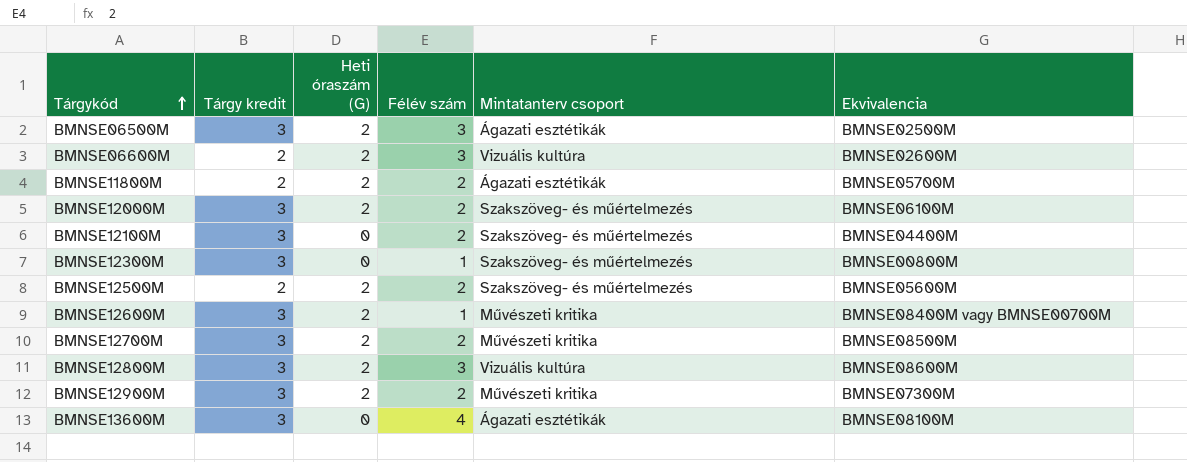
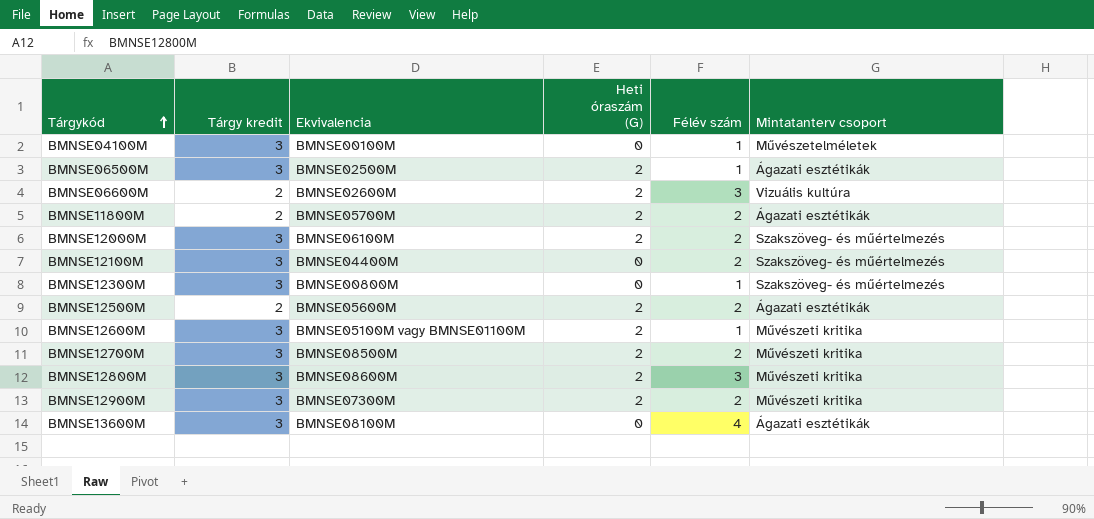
column Ekvivalencia | position: 6 -> 3
row BMNSE04100M: none -> 3 | BMNSE00100M | 0 | 1 | Művészetelméletek
BMNSE06500M | Félév szám: 3 -> 1
BMNSE12500M | Mintatanterv csoport: Szakszöveg- és műértelmezés -> Ágazati esztétikák
BMNSE12600M | Ekvivalencia: BMNSE08400M vagy BMNSE00700M -> BMNSE05100M vagy BMNSE01100M
BMNSE12800M | Mintatanterv csoport: Vizuális kultúra -> Művészeti kritika

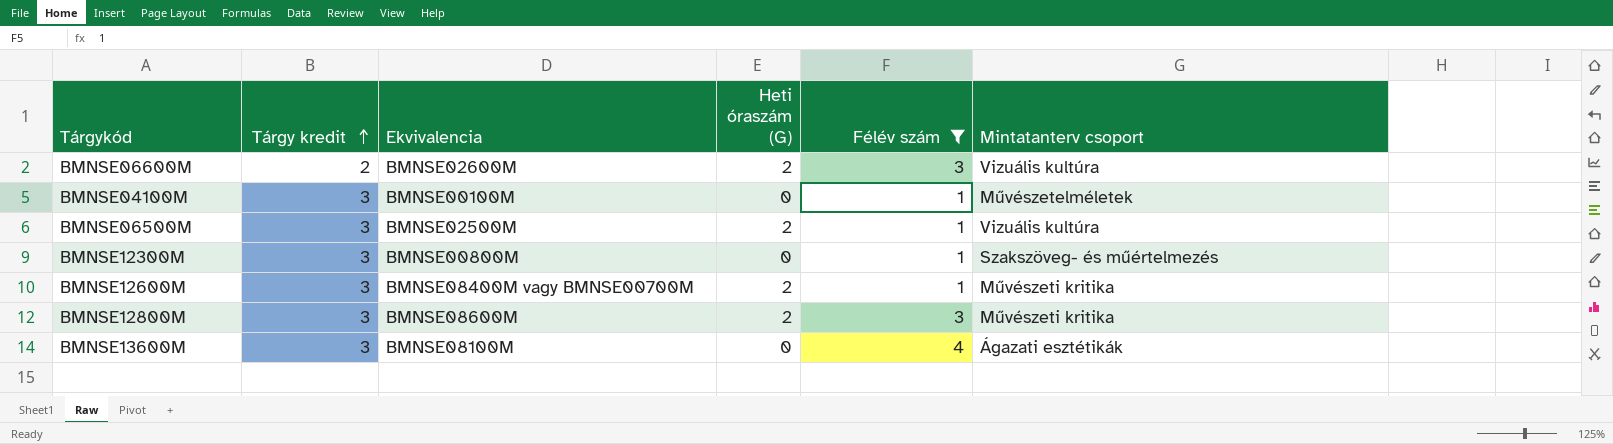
filter: none -> Félév szám != 2
row order: Tárgykód ascending -> Tárgy kredit ascending
BMNSE06500M | Mintatanterv csoport: Ágazati esztétikák -> Vizuális kultúra
BMNSE12600M | Ekvivalencia: BMNSE05100M vagy BMNSE01100M -> BMNSE08400M vagy BMNSE00700M

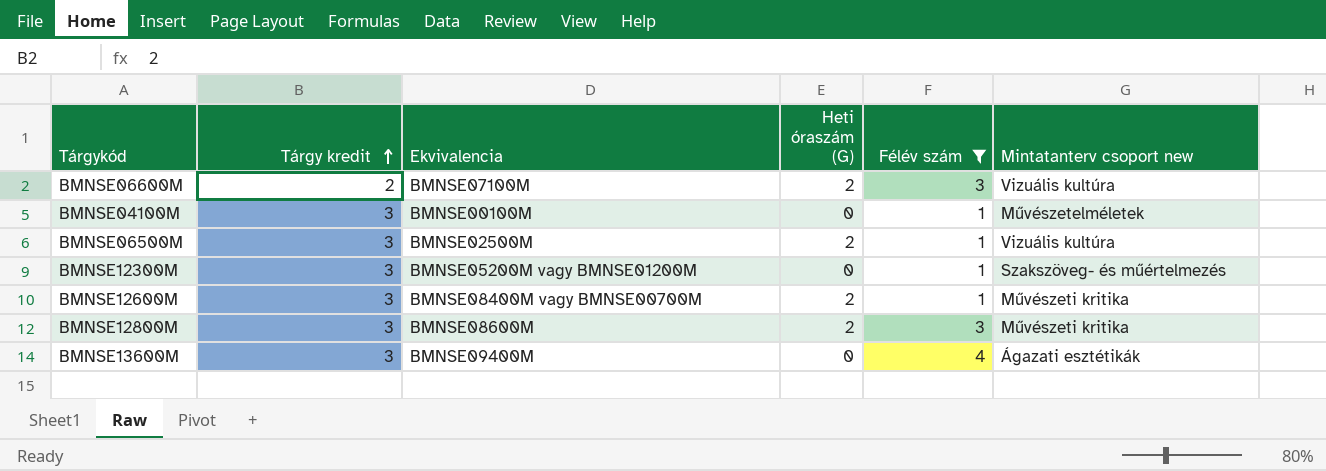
column name: Mintatanterv csoport -> Mintatanterv csoport new
BMNSE06600M | Ekvivalencia: BMNSE02600M -> BMNSE07100M
BMNSE12300M | Ekvivalencia: BMNSE00800M -> BMNSE05200M vagy BMNSE01200M
BMNSE13600M | Ekvivalencia: BMNSE08100M -> BMNSE09400M

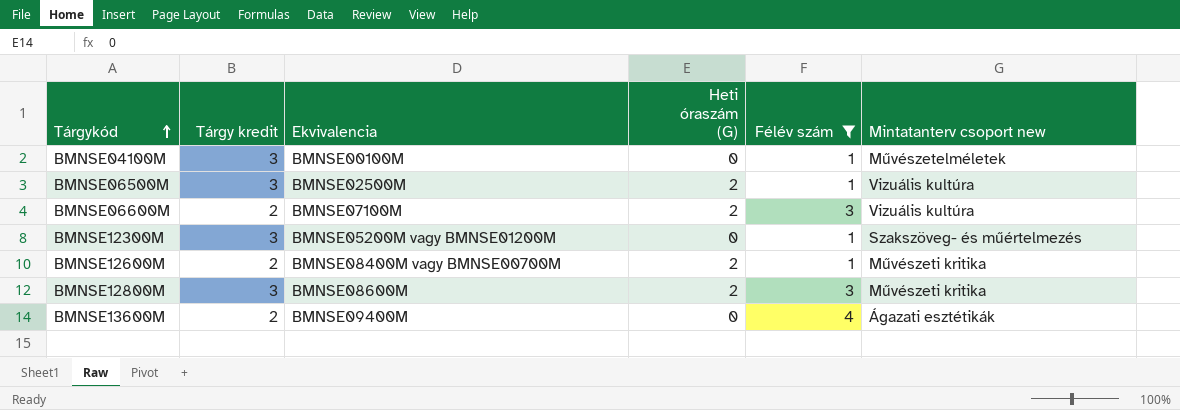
row order: Tárgy kredit ascending -> Tárgykód ascending
BMNSE12600M | Tárgy kredit: 3 -> 2
BMNSE13600M | Tárgy kredit: 3 -> 2

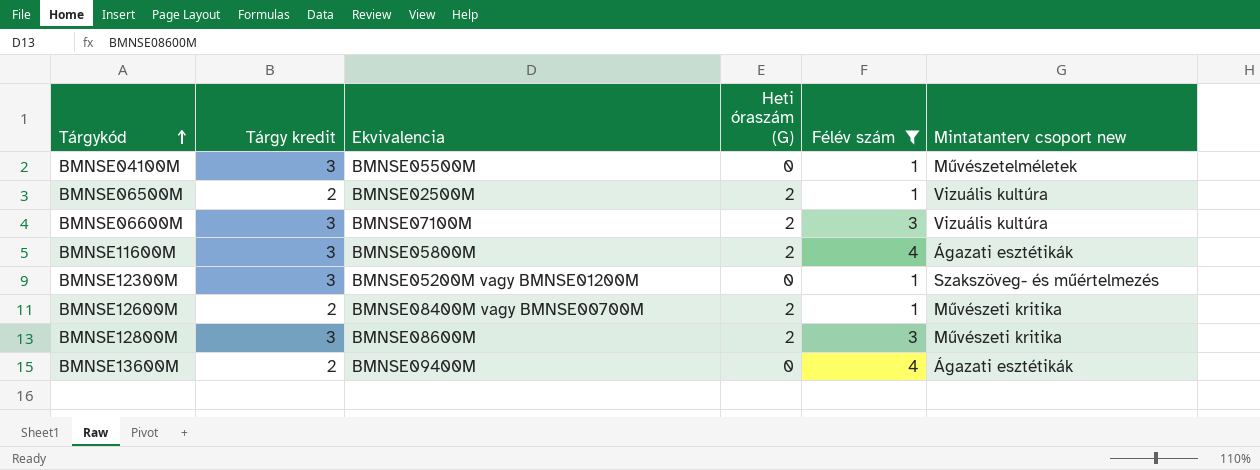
BMNSE04100M | Ekvivalencia: BMNSE00100M -> BMNSE05500M
BMNSE06500M | Tárgy kredit: 3 -> 2
BMNSE06600M | Tárgy kredit: 2 -> 3
row BMNSE11600M: none -> 3 | BMNSE05800M | 2 | 4 | Ágazati esztétikák

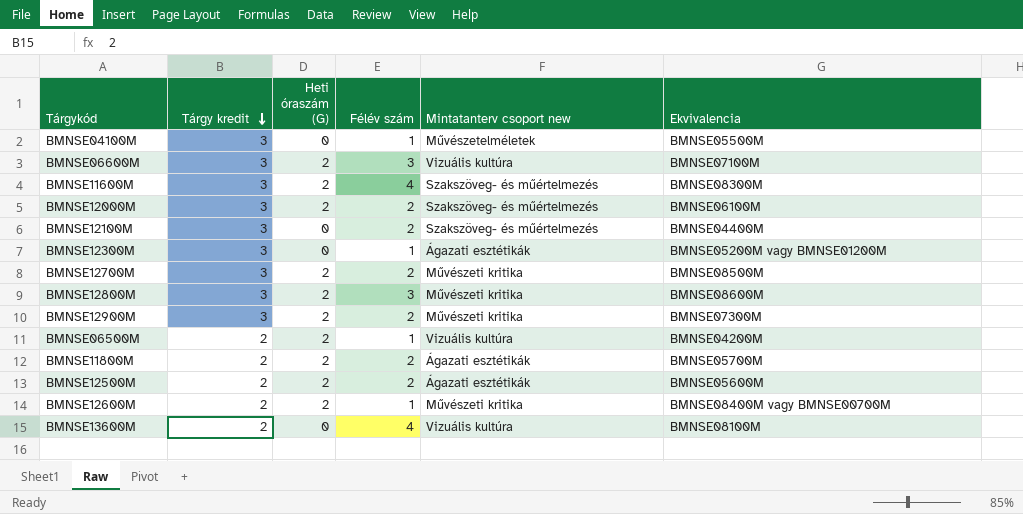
filter: Félév szám != 2 -> none
row order: Tárgykód ascending -> Tárgy kredit descending
column Ekvivalencia | position: 3 -> 6
BMNSE11600M | Mintatanterv csoport new: Ágazati esztétikák -> Szakszöveg- és műértelmezés
BMNSE11600M | Ekvivalencia: BMNSE05800M -> BMNSE08300M
BMNSE12300M | Mintatanterv csoport new: Szakszöveg- és műértelmezés -> Ágazati esztétikák
BMNSE06500M | Ekvivalencia: BMNSE02500M -> BMNSE04200M
BMNSE13600M | Mintatanterv csoport new: Ágazati esztétikák -> Vizuális kultúra
BMNSE13600M | Ekvivalencia: BMNSE09400M -> BMNSE08100M

